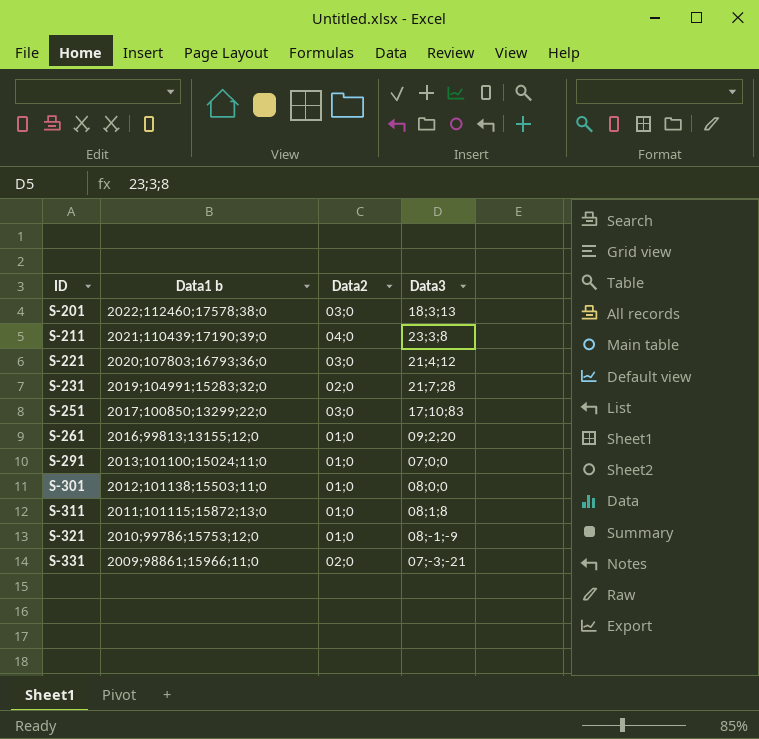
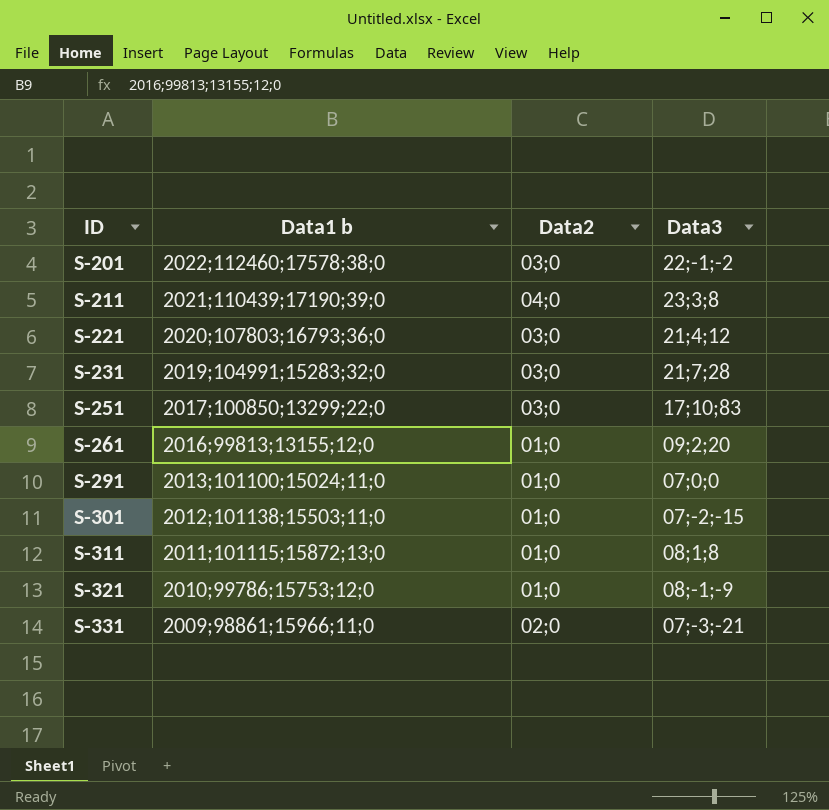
S-201 | Data3: 18;3;13 -> 22;-1;-2
S-231 | Data2: 02;0 -> 03;0
S-301 | Data3: 08;0;0 -> 07;-2;-15

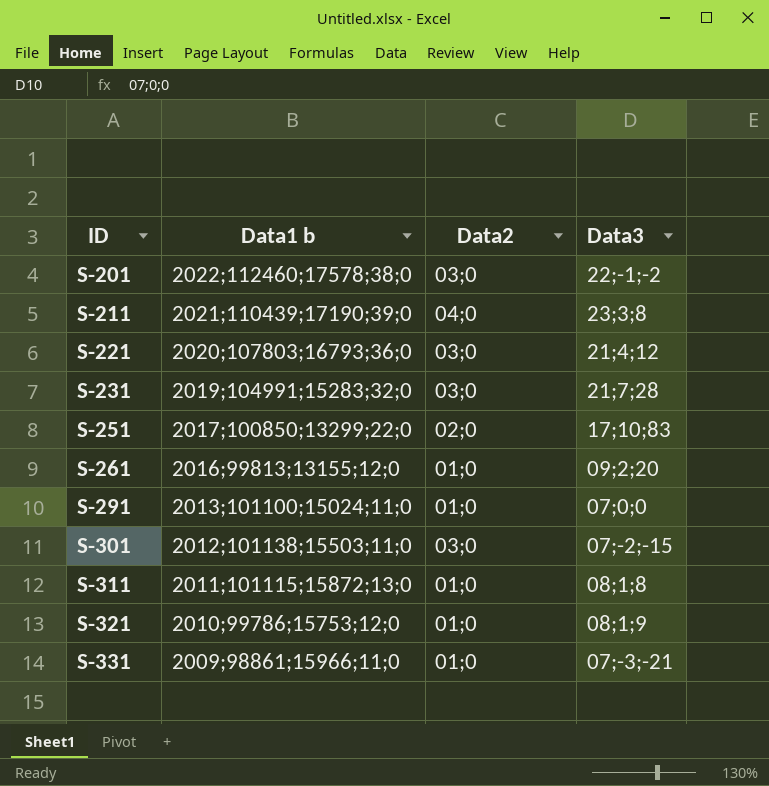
S-251 | Data2: 03;0 -> 02;0
S-301 | Data2: 01;0 -> 03;0
S-321 | Data3: 08;-1;-9 -> 08;1;9
S-331 | Data2: 02;0 -> 01;0

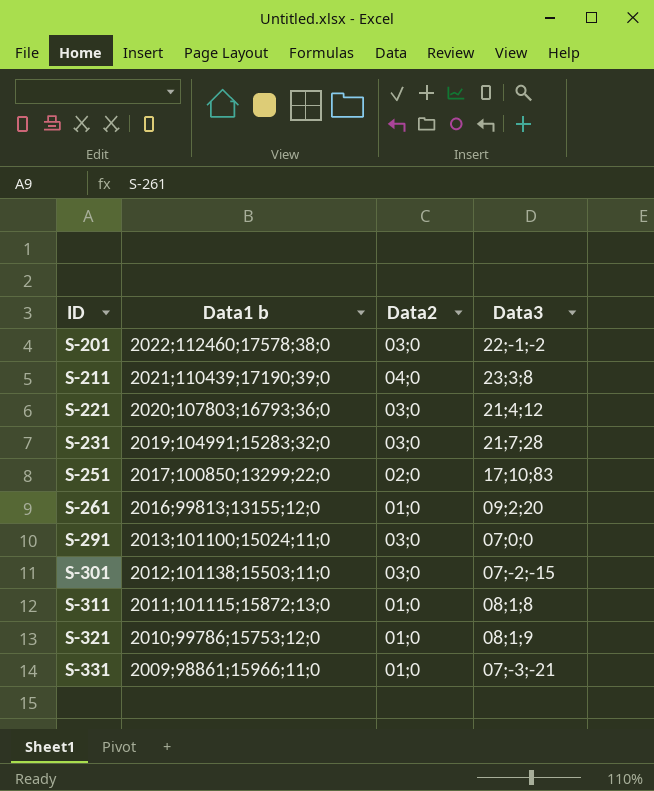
S-291 | Data2: 01;0 -> 03;0

